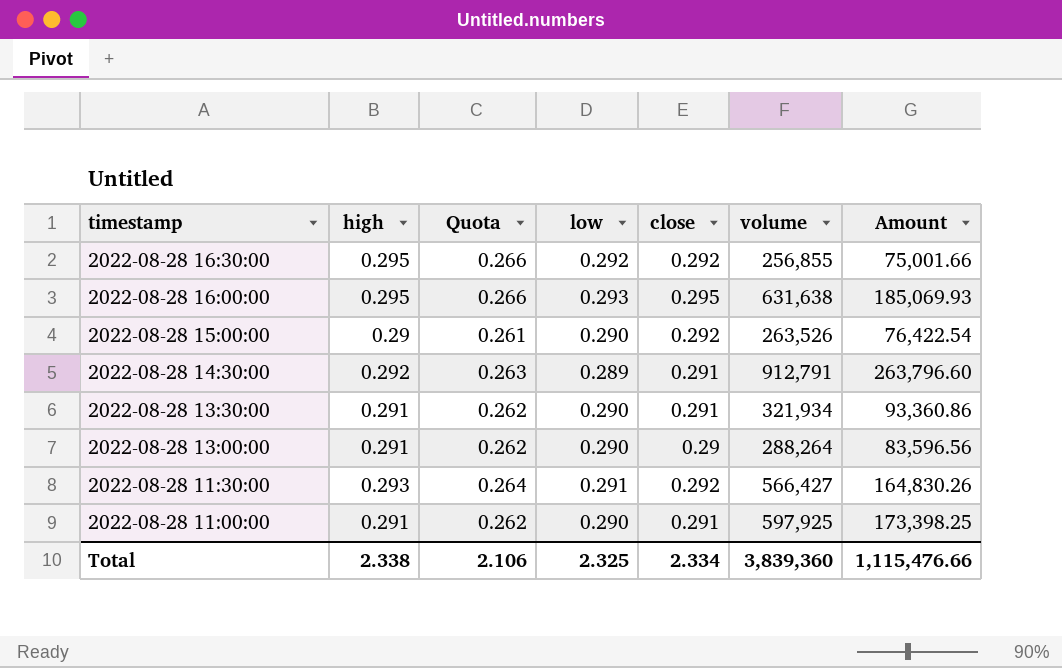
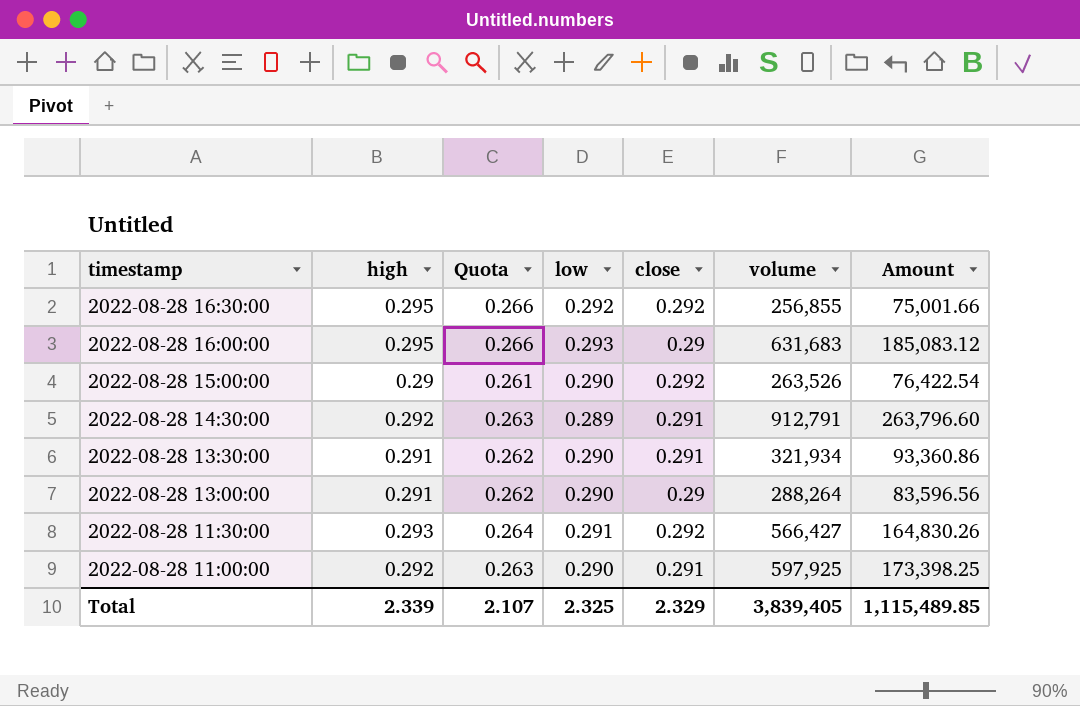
2022-08-28 16:00:00 | close: 0.295 -> 0.29
2022-08-28 16:00:00 | volume: 631,638 -> 631,683
2022-08-28 16:00:00 | Amount: 185,069.93 -> 185,083.12
2022-08-28 11:00:00 | high: 0.291 -> 0.292
2022-08-28 11:00:00 | Quota: 0.262 -> 0.263
Total | high: 2.338 -> 2.339
Total | Quota: 2.106 -> 2.107
Total | close: 2.334 -> 2.329
Total | volume: 3,839,360 -> 3,839,405
Total | Amount: 1,115,476.66 -> 1,115,489.85

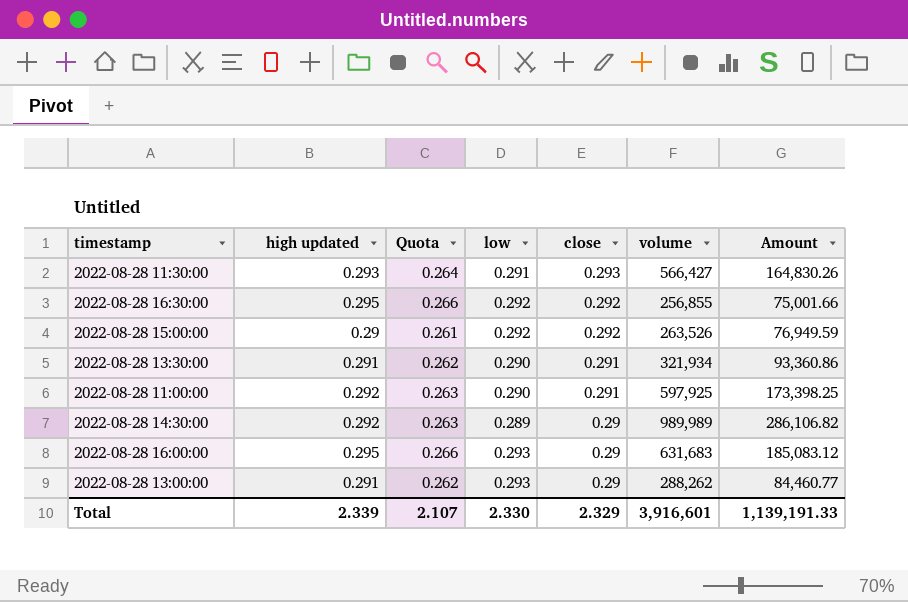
row order: timestamp descending -> close descending
column name: high -> high updated
2022-08-28 11:30:00 | close: 0.292 -> 0.293
2022-08-28 15:00:00 | low: 0.290 -> 0.292
2022-08-28 15:00:00 | Amount: 76,422.54 -> 76,949.59
2022-08-28 14:30:00 | close: 0.291 -> 0.29
2022-08-28 14:30:00 | volume: 912,791 -> 989,989
2022-08-28 14:30:00 | Amount: 263,796.60 -> 286,106.82
2022-08-28 13:00:00 | low: 0.290 -> 0.293
2022-08-28 13:00:00 | volume: 288,264 -> 288,262
2022-08-28 13:00:00 | Amount: 83,596.56 -> 84,460.77
Total | low: 2.325 -> 2.330
Total | volume: 3,839,405 -> 3,916,601
Total | Amount: 1,115,489.85 -> 1,139,191.33

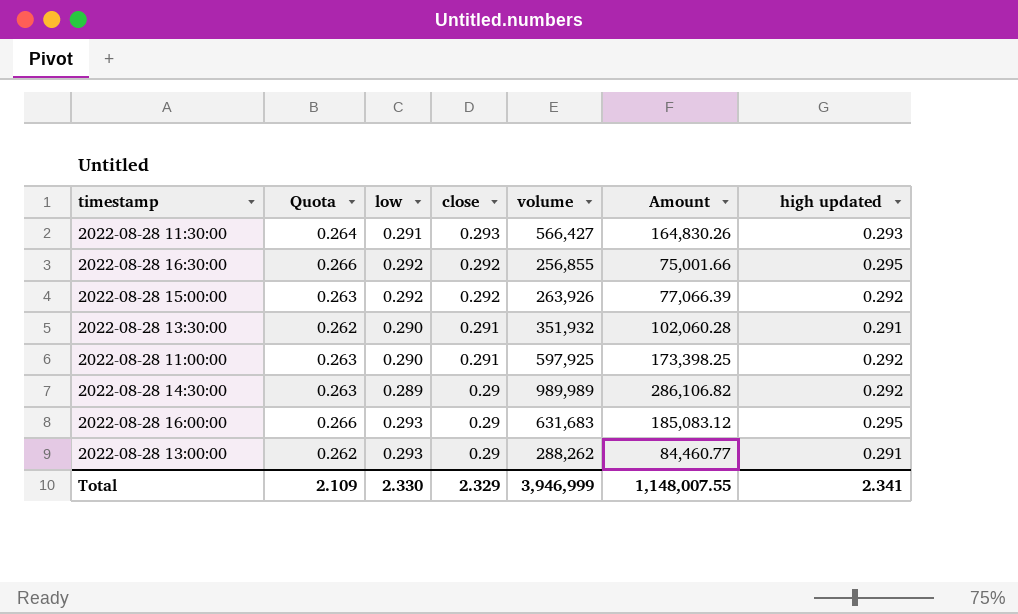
column high updated | position: 2 -> 7
2022-08-28 15:00:00 | Quota: 0.261 -> 0.263
2022-08-28 15:00:00 | volume: 263,526 -> 263,926
2022-08-28 15:00:00 | Amount: 76,949.59 -> 77,066.39
2022-08-28 15:00:00 | high updated: 0.29 -> 0.292
2022-08-28 13:30:00 | volume: 321,934 -> 351,932
2022-08-28 13:30:00 | Amount: 93,360.86 -> 102,060.28
Total | Quota: 2.107 -> 2.109
Total | volume: 3,916,601 -> 3,946,999
Total | Amount: 1,139,191.33 -> 1,148,007.55
Total | high updated: 2.339 -> 2.341

